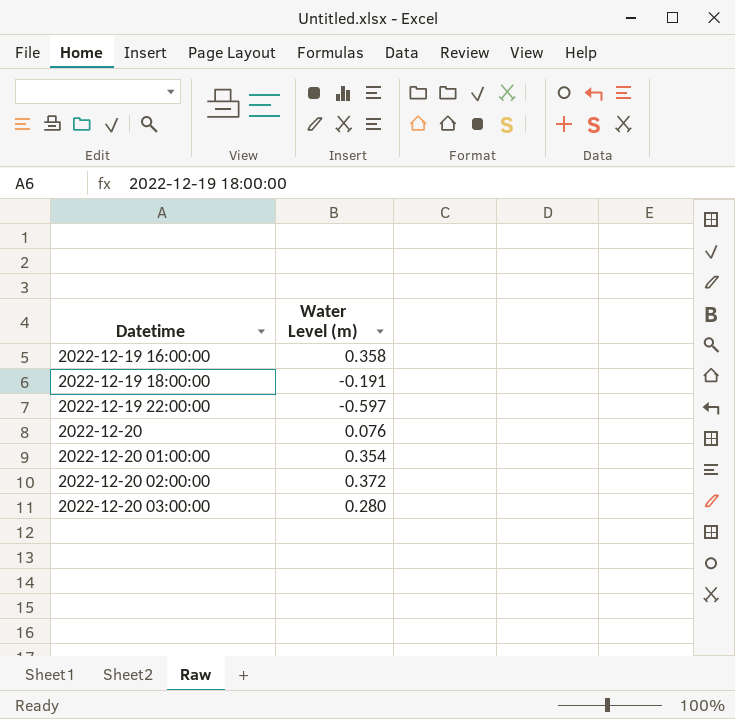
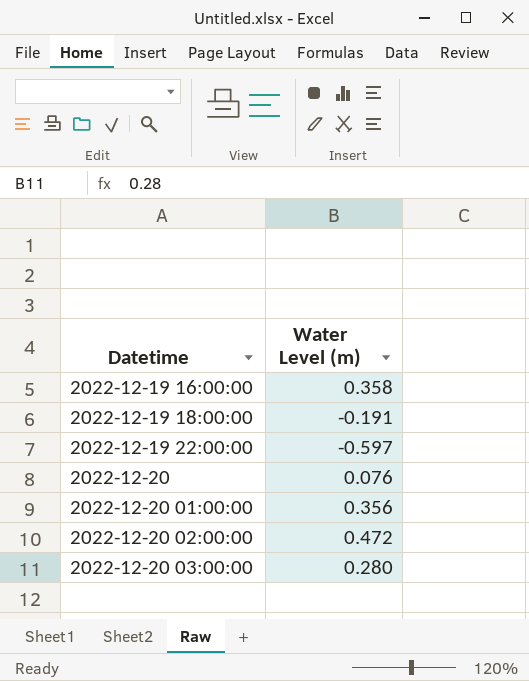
2022-12-20 01:00:00 | Water Level (m): 0.354 -> 0.356
2022-12-20 02:00:00 | Water Level (m): 0.372 -> 0.472

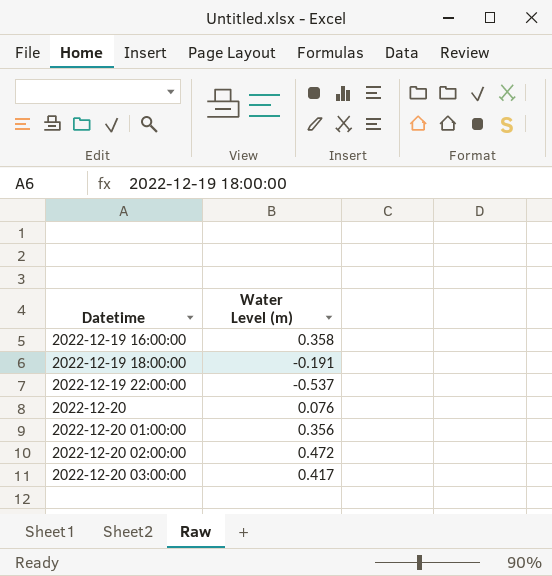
2022-12-19 22:00:00 | Water Level (m): -0.597 -> -0.537
2022-12-20 03:00:00 | Water Level (m): 0.280 -> 0.417

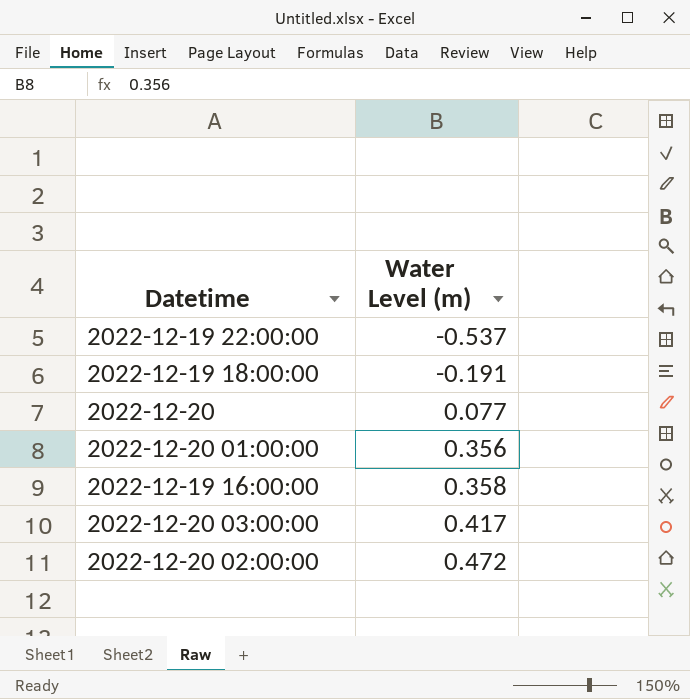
row order: Datetime ascending -> Water Level (m) ascending
2022-12-20 | Water Level (m): 0.076 -> 0.077

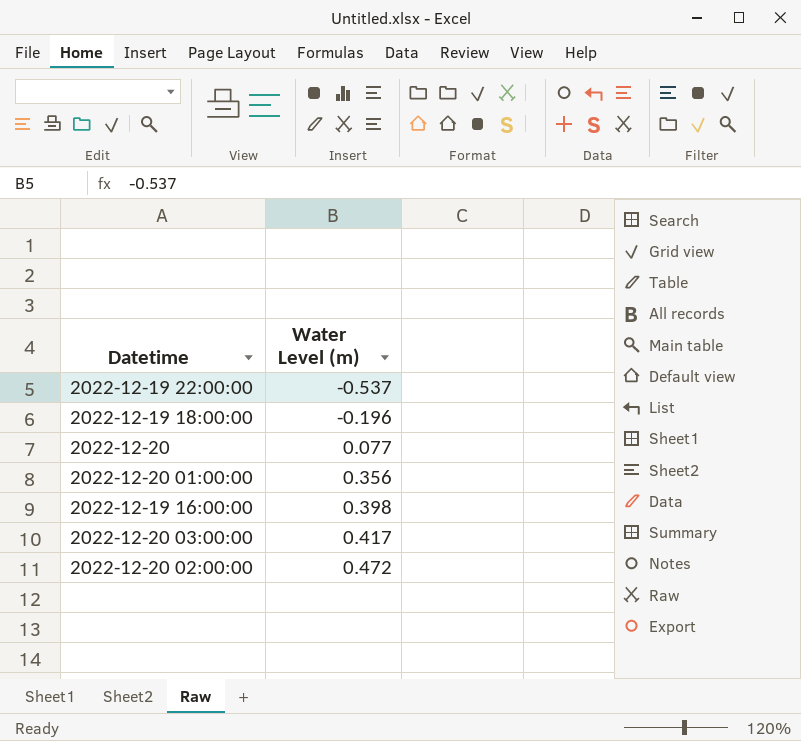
2022-12-19 18:00:00 | Water Level (m): -0.191 -> -0.196
2022-12-19 16:00:00 | Water Level (m): 0.358 -> 0.398

